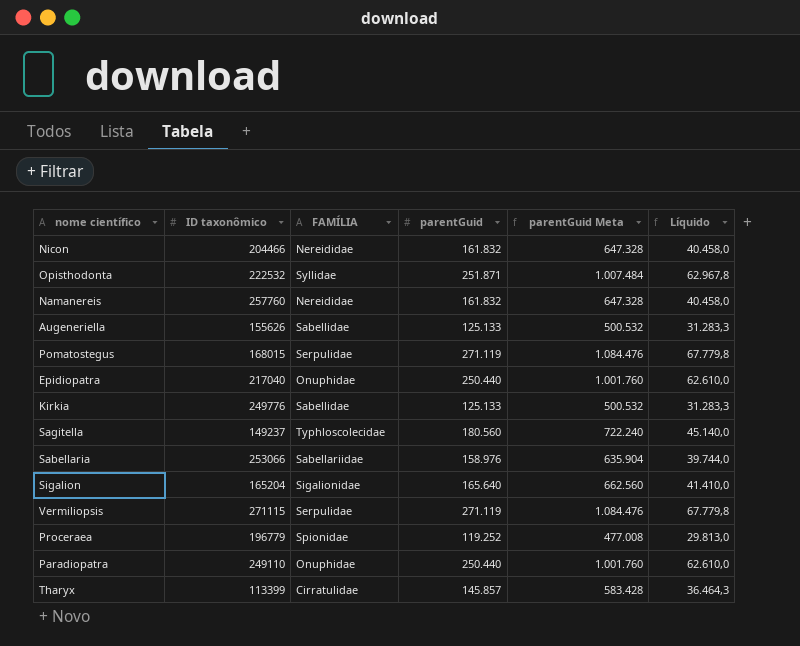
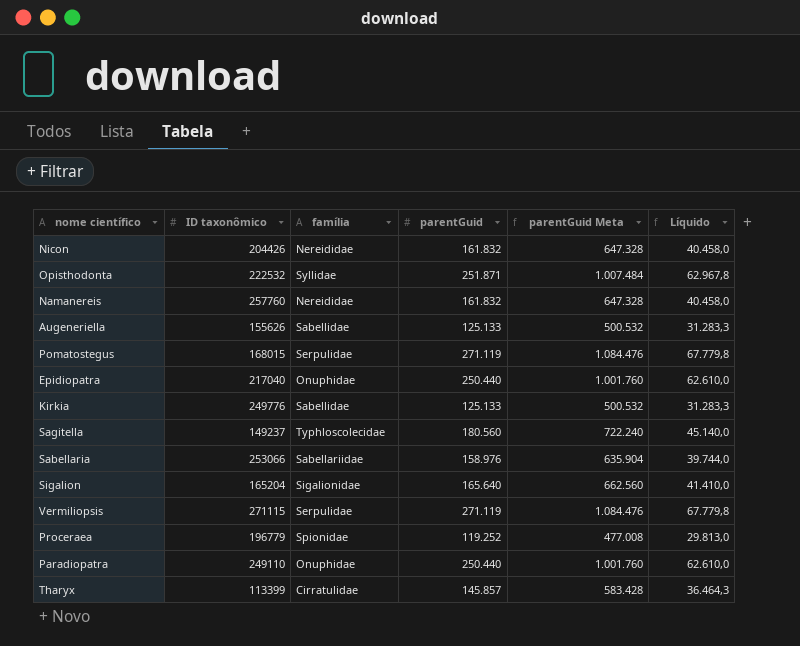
column name: FAMÍLIA -> família
Nicon | ID taxonômico: 204466 -> 204426

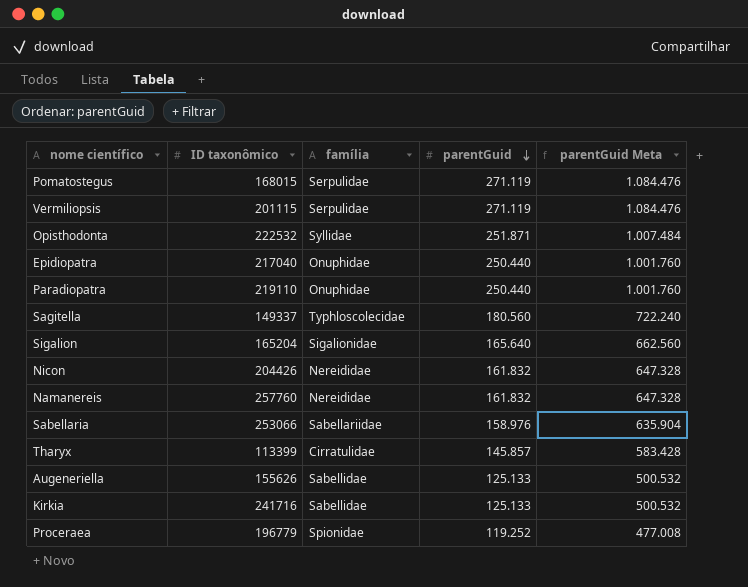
row order: none -> parentGuid descending
column Líquido | formula: [parentGuid] * 0,25 -> none
Vermiliopsis | ID taxonômico: 271115 -> 201115
Paradiopatra | ID taxonômico: 249110 -> 219110
Sagitella | ID taxonômico: 149237 -> 149337
Kirkia | ID taxonômico: 249776 -> 241716

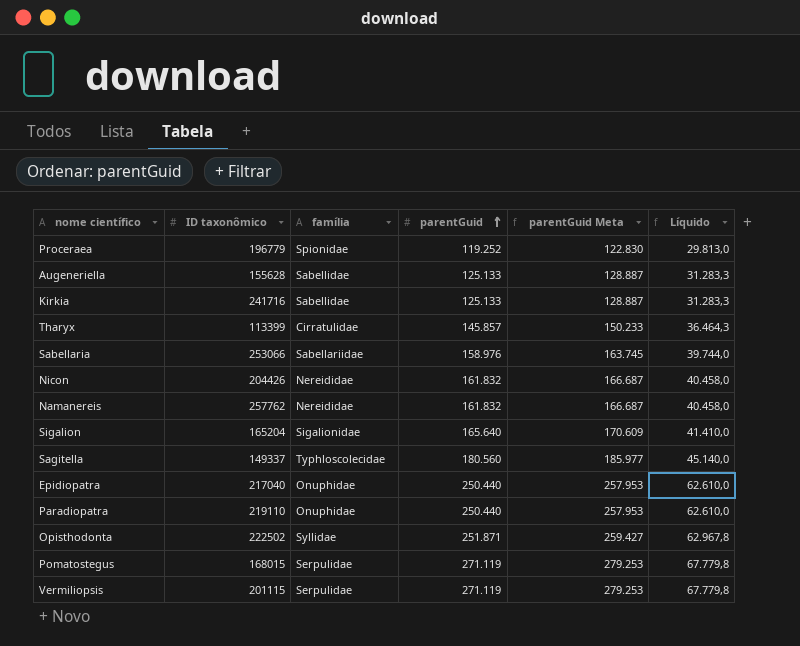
row order: parentGuid descending -> parentGuid ascending
column parentGuid Meta | formula: [parentGuid] * 4 -> [parentGuid] * 1,03
column Líquido | formula: none -> [parentGuid] * 0,25
Augeneriella | ID taxonômico: 155626 -> 155628
Namanereis | ID taxonômico: 257760 -> 257762
Opisthodonta | ID taxonômico: 222532 -> 222502

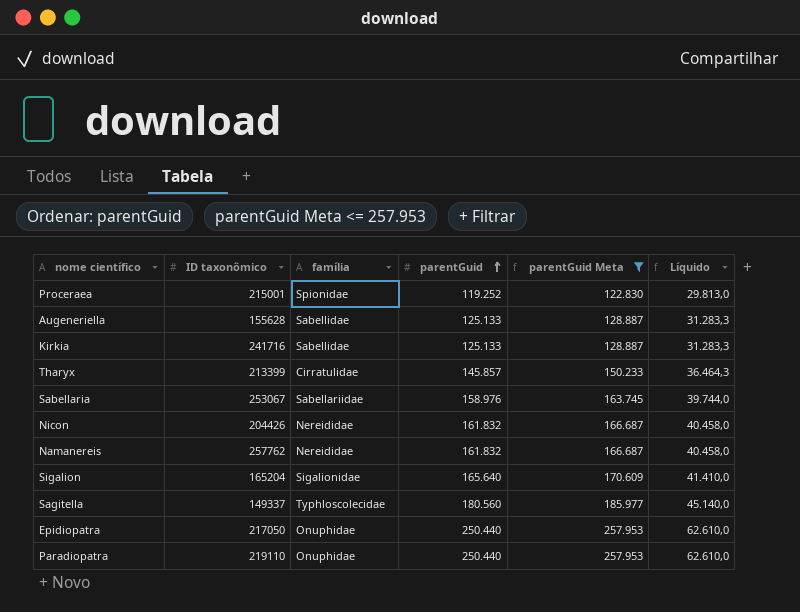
filter: none -> parentGuid Meta <= 257.953
Proceraea | ID taxonômico: 196779 -> 215001
Tharyx | ID taxonômico: 113399 -> 213399
Sabellaria | ID taxonômico: 253066 -> 253067
Epidiopatra | ID taxonômico: 217040 -> 217050

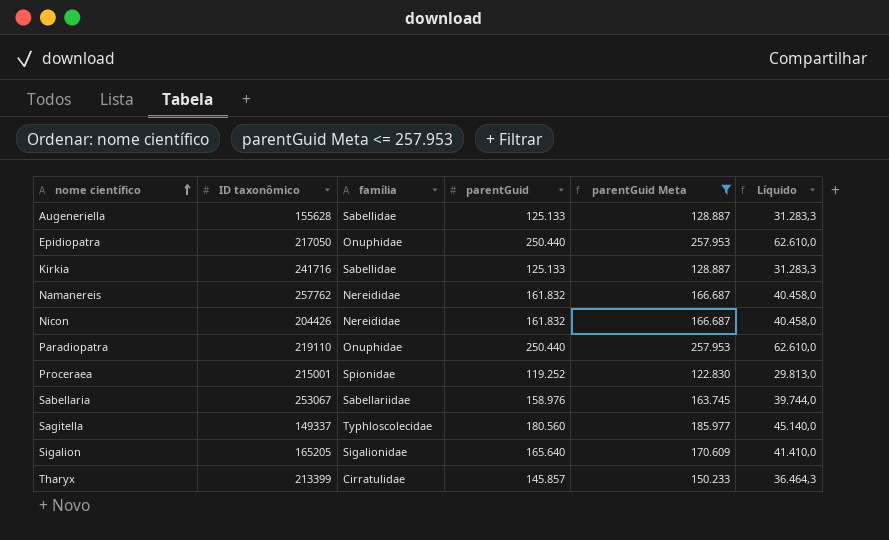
row order: parentGuid ascending -> nome científico ascending
Sigalion | ID taxonômico: 165204 -> 165205

